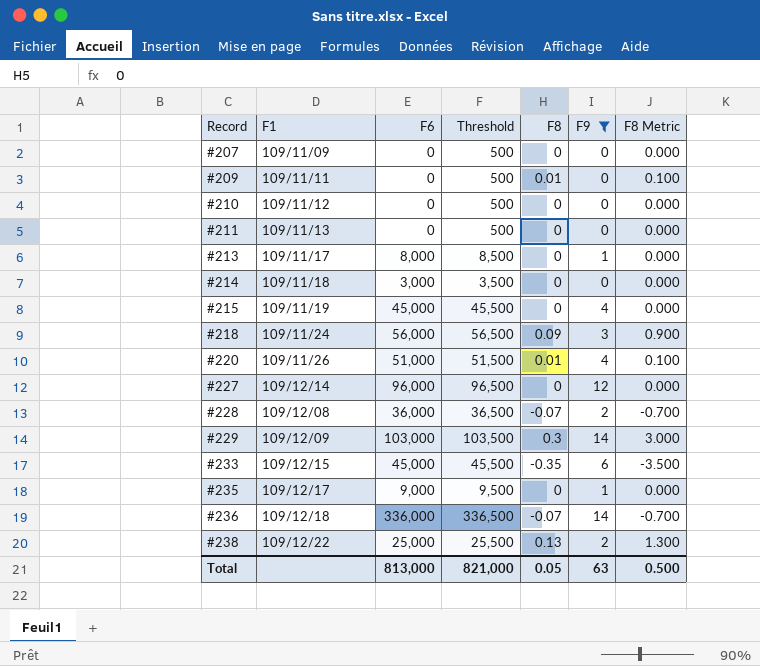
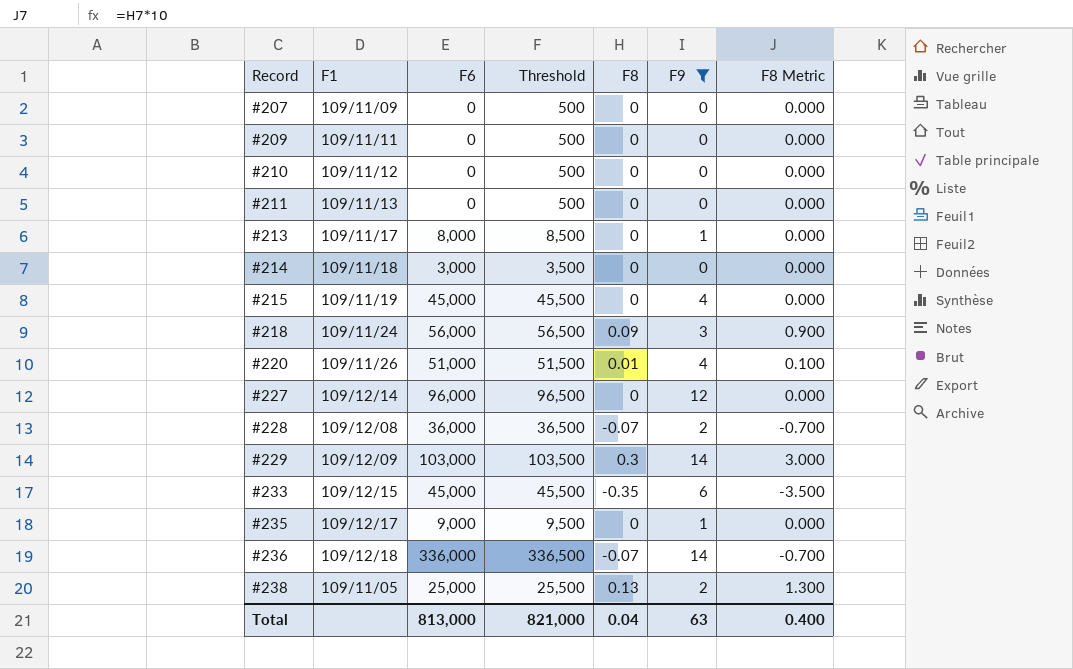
#209 | F8: 0.01 -> 0
#209 | F8 Metric: 0.100 -> 0.000
#238 | F1: 109/12/22 -> 109/11/05
Total | F8: 0.05 -> 0.04
Total | F8 Metric: 0.500 -> 0.400

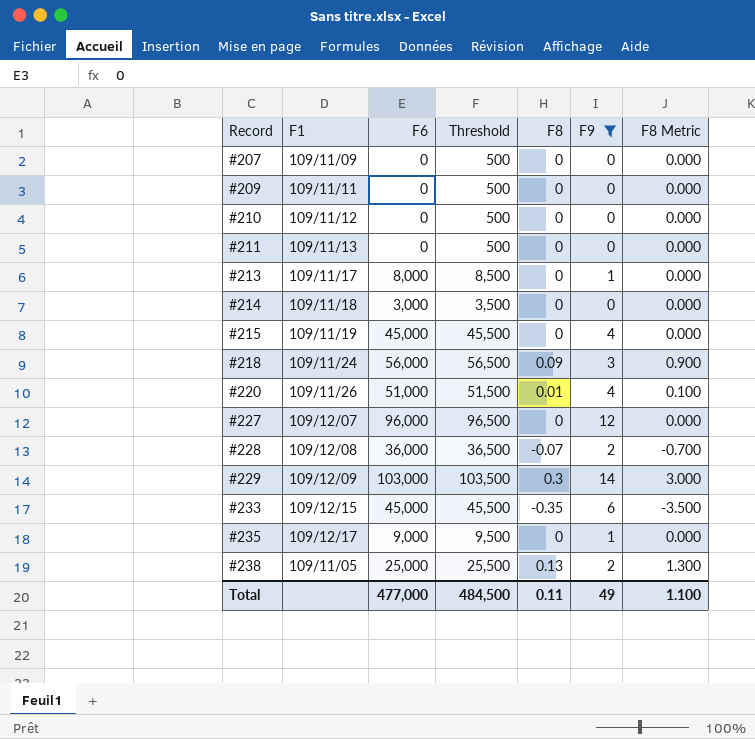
row #236: 109/12/18 | 336,000 | 336,500 | -0.07 | 14 | -0.700 -> none
#227 | F1: 109/12/14 -> 109/12/07
Total | F6: 813,000 -> 477,000
Total | Threshold: 821,000 -> 484,500
Total | F8: 0.04 -> 0.11
Total | F9: 63 -> 49
Total | F8 Metric: 0.400 -> 1.100

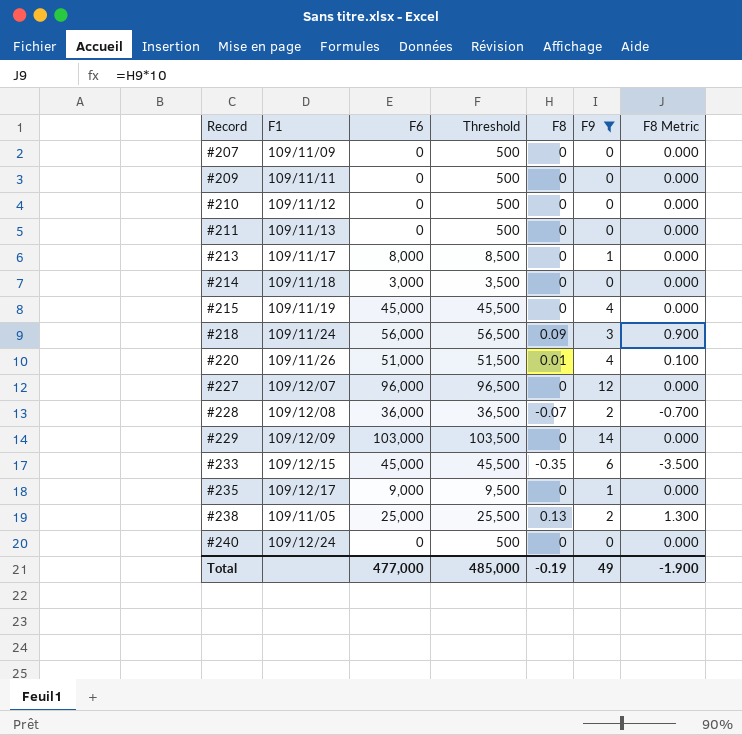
#229 | F8: 0.3 -> 0
#229 | F8 Metric: 3.000 -> 0.000
row #240: none -> 109/12/24 | 0 | 500 | 0 | 0 | 0.000
Total | Threshold: 484,500 -> 485,000
Total | F8: 0.11 -> -0.19
Total | F8 Metric: 1.100 -> -1.900

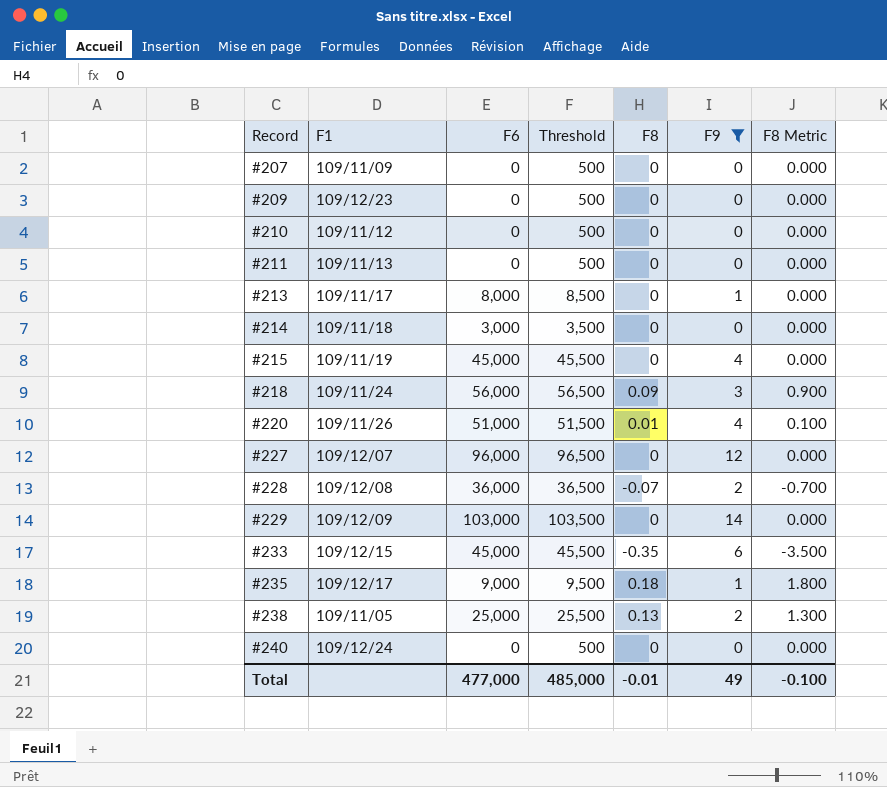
#209 | F1: 109/11/11 -> 109/12/23
#235 | F8: 0 -> 0.18
#235 | F8 Metric: 0.000 -> 1.800
Total | F8: -0.19 -> -0.01
Total | F8 Metric: -1.900 -> -0.100

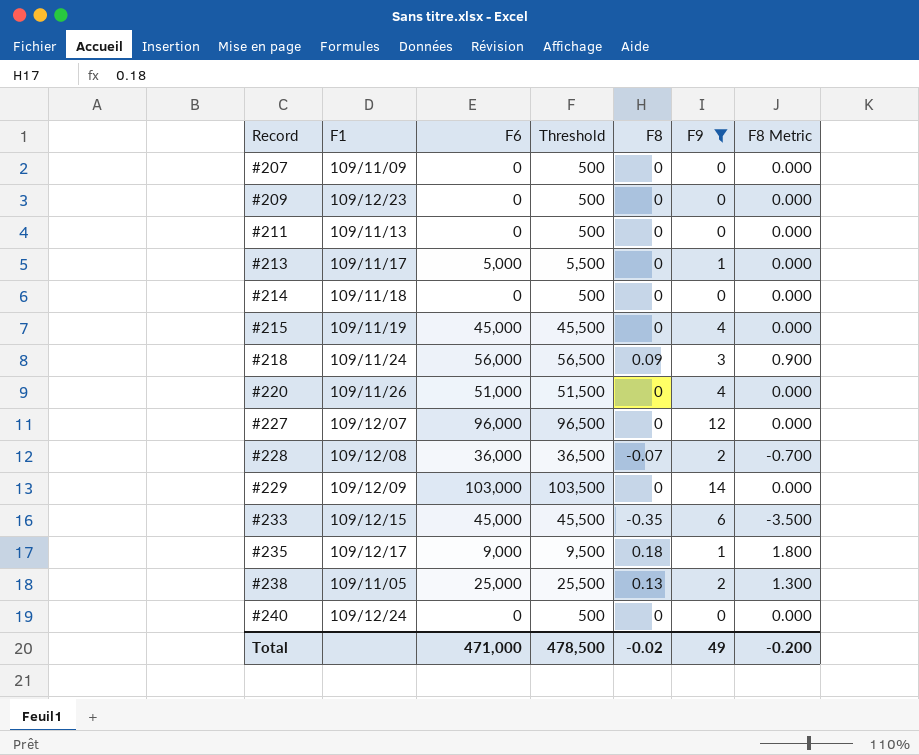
row #210: 109/11/12 | 0 | 500 | 0 | 0 | 0.000 -> none
#213 | F6: 8,000 -> 5,000
#213 | Threshold: 8,500 -> 5,500
#214 | F6: 3,000 -> 0
#214 | Threshold: 3,500 -> 500
#220 | F8: 0.01 -> 0
#220 | F8 Metric: 0.100 -> 0.000
Total | F6: 477,000 -> 471,000
Total | Threshold: 485,000 -> 478,500
Total | F8: -0.01 -> -0.02
Total | F8 Metric: -0.100 -> -0.200

